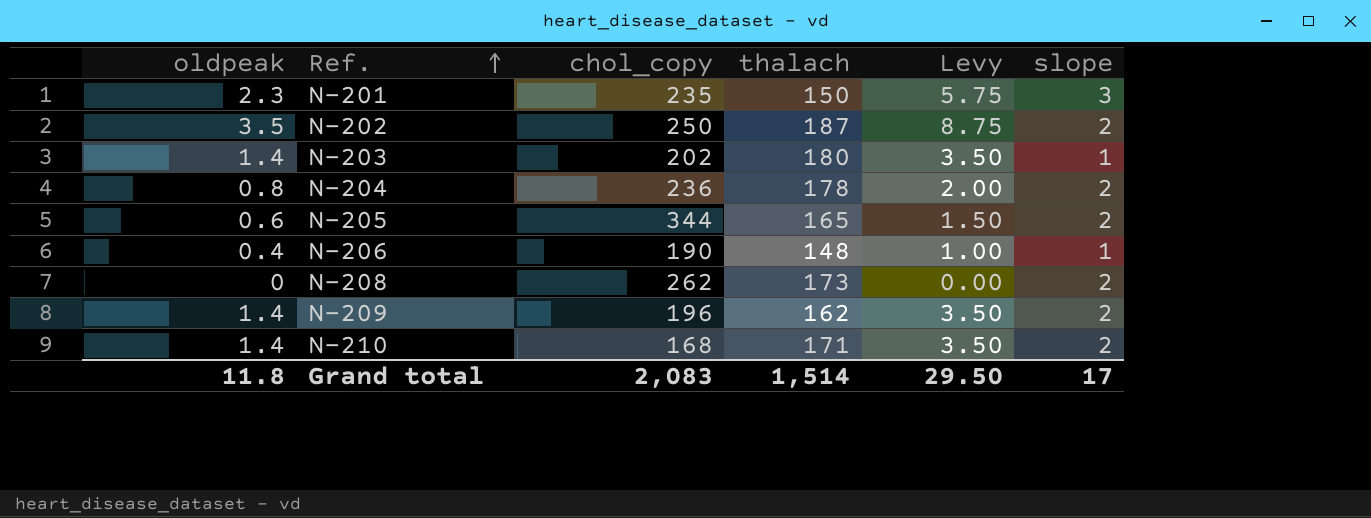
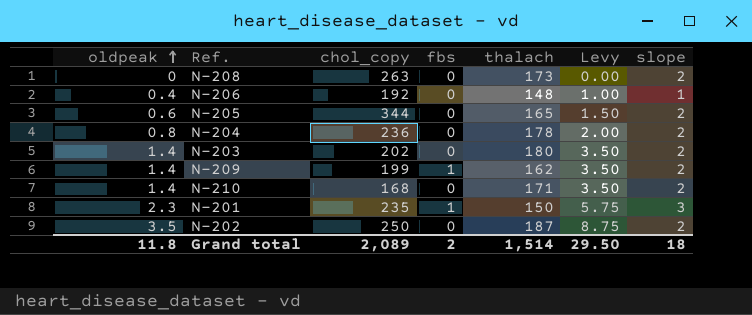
row order: Ref. ascending -> oldpeak ascending
column fbs | position: none -> 4
N-208 | chol_copy: 262 -> 263
N-206 | chol_copy: 190 -> 192
N-203 | slope: 1 -> 2
N-209 | chol_copy: 196 -> 199
Grand total | chol_copy: 2,083 -> 2,089
Grand total | slope: 17 -> 18

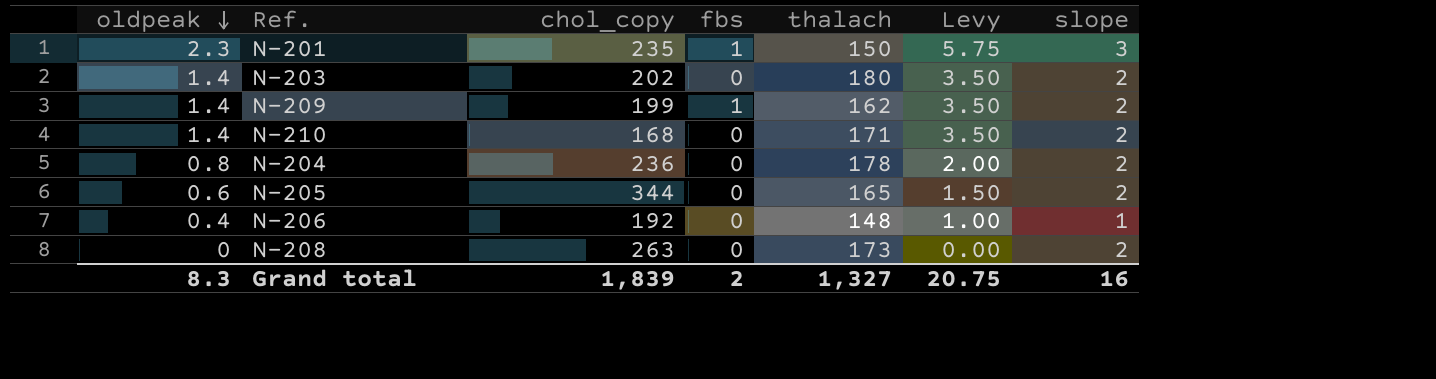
row order: oldpeak ascending -> oldpeak descending
row N-202: 3.5 | 250 | 0 | 187 | 8.75 | 2 -> none
Grand total | oldpeak: 11.8 -> 8.3
Grand total | chol_copy: 2,089 -> 1,839
Grand total | thalach: 1,514 -> 1,327
Grand total | Levy: 29.50 -> 20.75
Grand total | slope: 18 -> 16

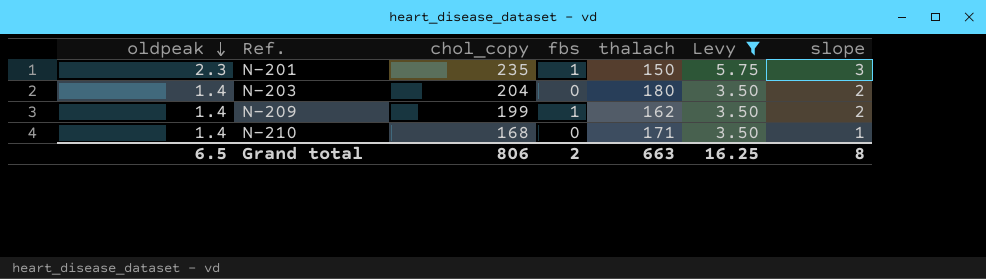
filter: none -> Levy >= 3.50
N-203 | chol_copy: 202 -> 204
N-210 | slope: 2 -> 1
Grand total | oldpeak: 8.3 -> 6.5
Grand total | chol_copy: 1,839 -> 806
Grand total | thalach: 1,327 -> 663
Grand total | Levy: 20.75 -> 16.25
Grand total | slope: 16 -> 8

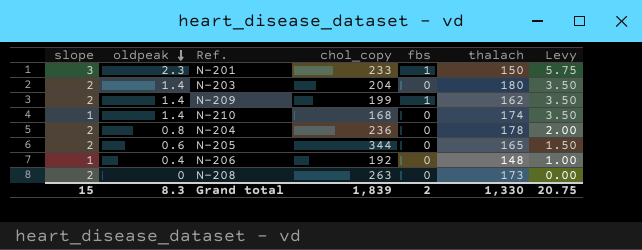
filter: Levy >= 3.50 -> none
column slope | position: 7 -> 1
N-201 | chol_copy: 235 -> 233
N-210 | thalach: 171 -> 174
Grand total | slope: 8 -> 15
Grand total | oldpeak: 6.5 -> 8.3
Grand total | chol_copy: 806 -> 1,839
Grand total | thalach: 663 -> 1,330
Grand total | Levy: 16.25 -> 20.75

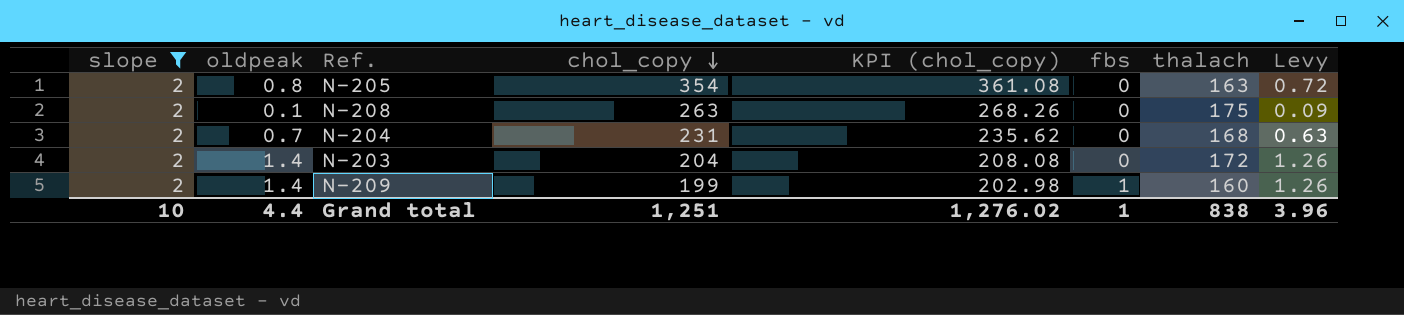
filter: none -> slope = 2
row order: oldpeak descending -> chol_copy descending
column KPI (chol_copy) | formula: none -> [chol_copy] * 1.02
column Levy | formula: [oldpeak] * 2.5 -> [oldpeak] * 0.9
N-205 | oldpeak: 0.6 -> 0.8
N-205 | chol_copy: 344 -> 354
N-205 | thalach: 165 -> 163
N-208 | oldpeak: 0 -> 0.1
N-208 | thalach: 173 -> 175
N-204 | oldpeak: 0.8 -> 0.7
N-204 | chol_copy: 236 -> 231
N-204 | thalach: 178 -> 168
N-203 | thalach: 180 -> 172
N-209 | thalach: 162 -> 160
Grand total | slope: 15 -> 10
Grand total | oldpeak: 8.3 -> 4.4
Grand total | chol_copy: 1,839 -> 1,251
Grand total | fbs: 2 -> 1
Grand total | thalach: 1,330 -> 838
Grand total | Levy: 20.75 -> 3.96

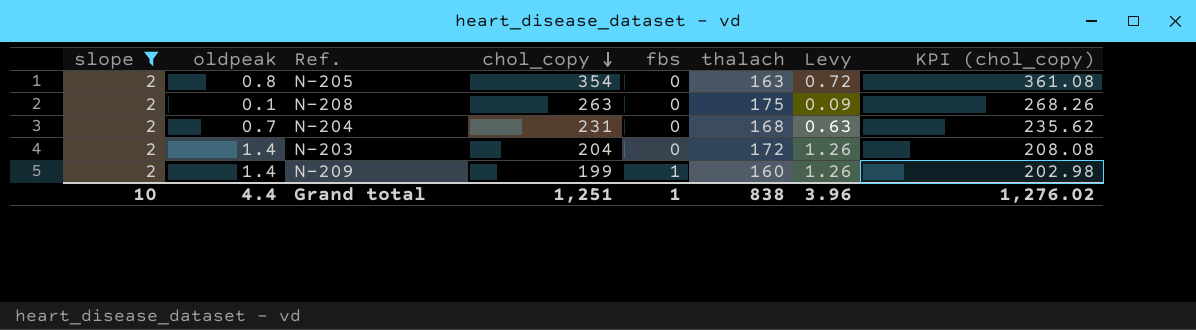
column KPI (chol_copy) | position: 5 -> 8

